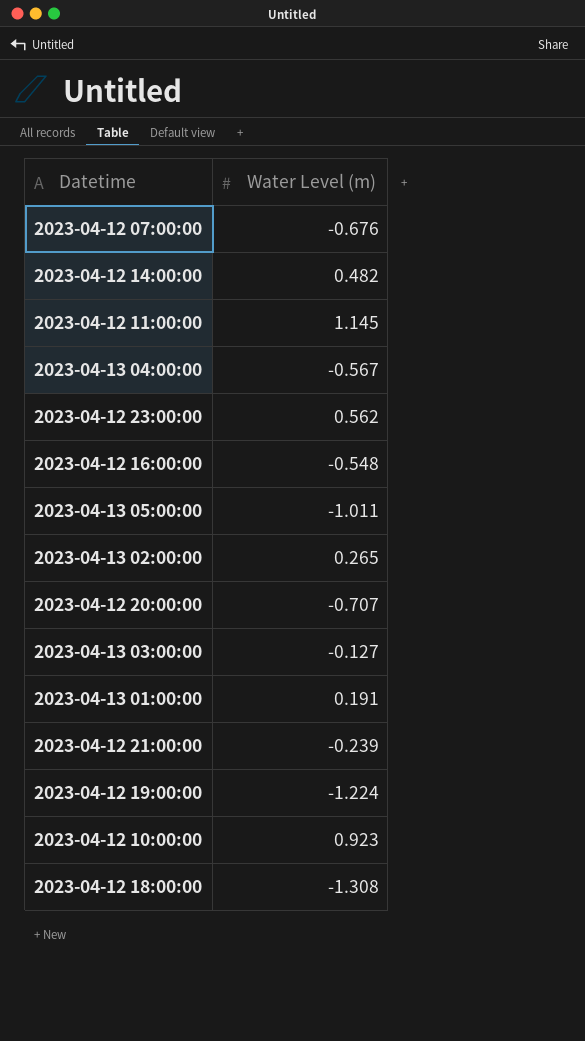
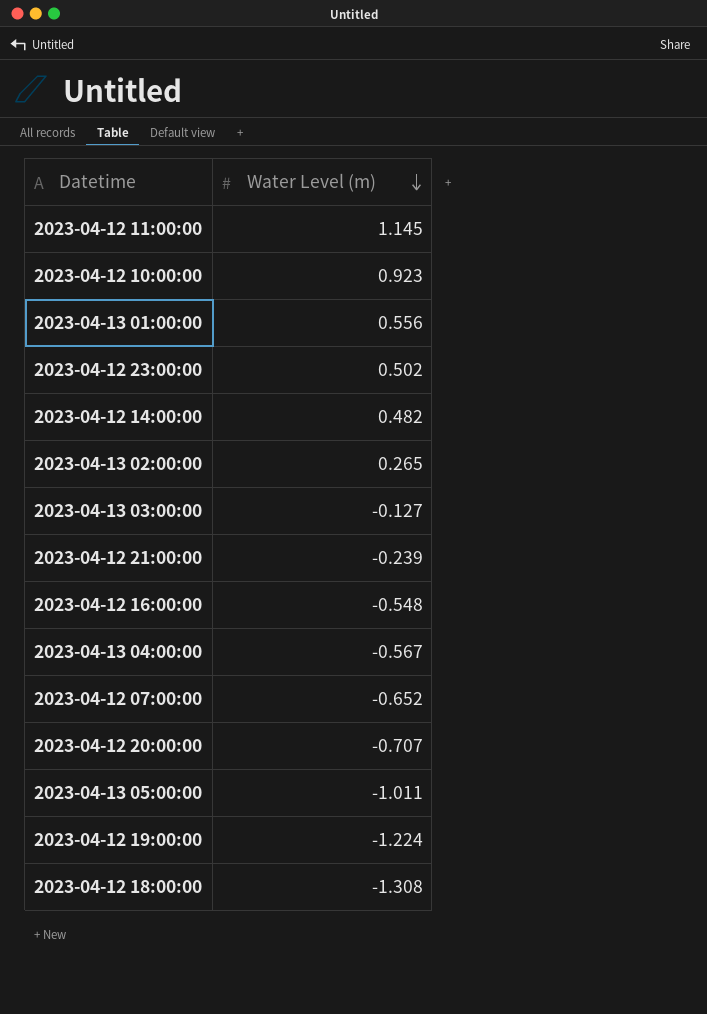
row order: none -> Water Level (m) descending
2023-04-13 01:00:00 | Water Level (m): 0.191 -> 0.556
2023-04-12 23:00:00 | Water Level (m): 0.562 -> 0.502
2023-04-12 07:00:00 | Water Level (m): -0.676 -> -0.652

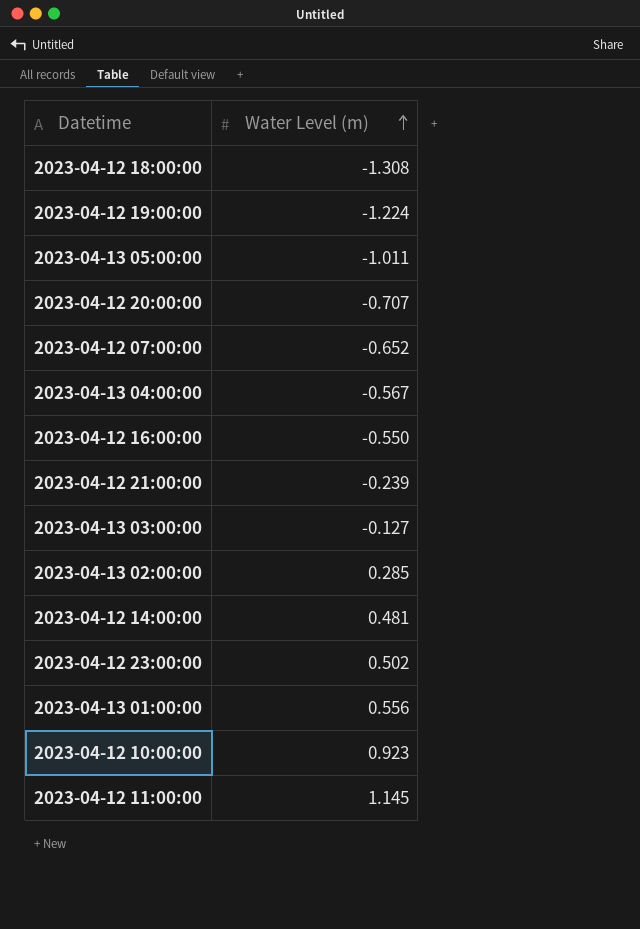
row order: Water Level (m) descending -> Water Level (m) ascending
2023-04-12 16:00:00 | Water Level (m): -0.548 -> -0.550
2023-04-13 02:00:00 | Water Level (m): 0.265 -> 0.285
2023-04-12 14:00:00 | Water Level (m): 0.482 -> 0.481

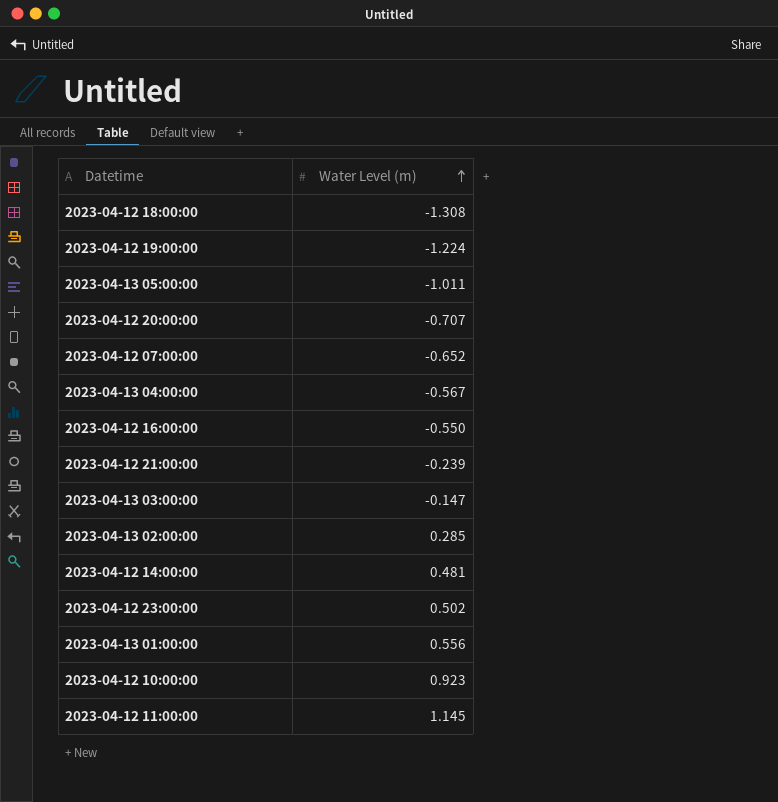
2023-04-13 03:00:00 | Water Level (m): -0.127 -> -0.147

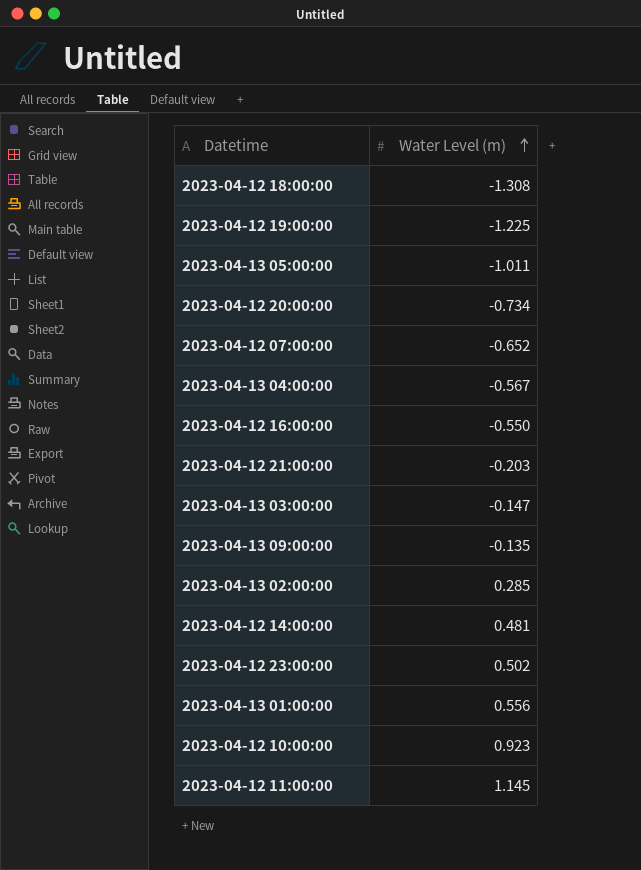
2023-04-12 19:00:00 | Water Level (m): -1.224 -> -1.225
2023-04-12 20:00:00 | Water Level (m): -0.707 -> -0.734
2023-04-12 21:00:00 | Water Level (m): -0.239 -> -0.203
row 2023-04-13 09:00:00: none -> -0.135

